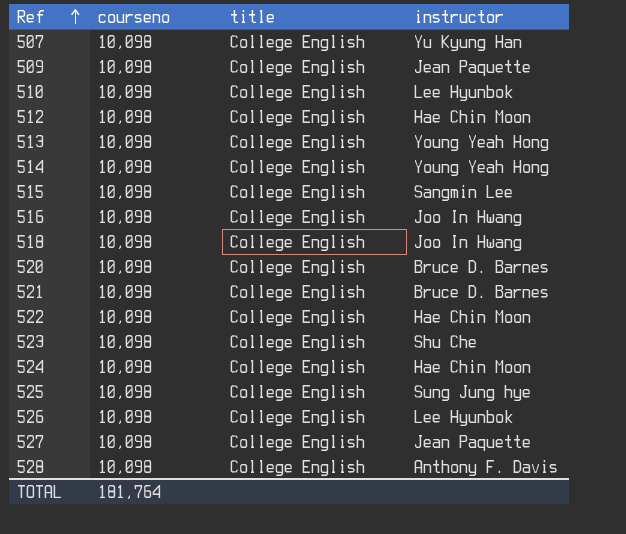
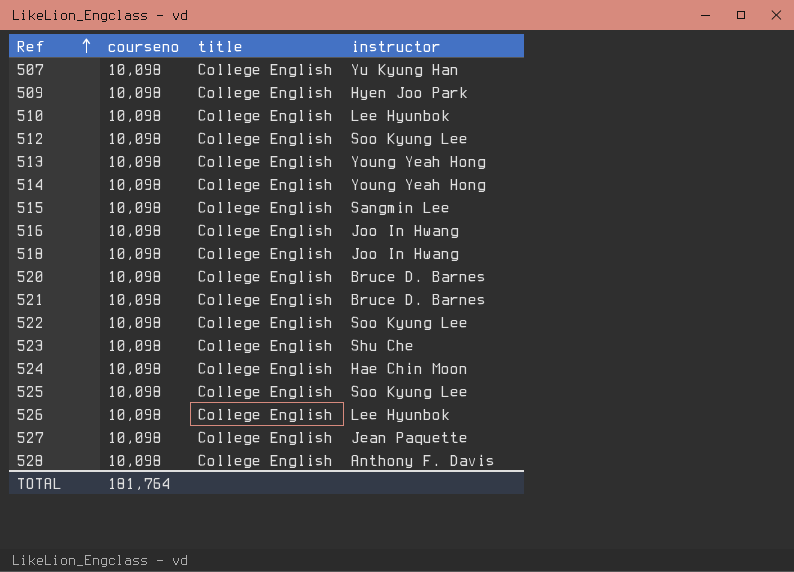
509 | instructor: Jean Paquette -> Hyen Joo Park
512 | instructor: Hae Chin Moon -> Soo Kyung Lee
522 | instructor: Hae Chin Moon -> Soo Kyung Lee
525 | instructor: Sung Jung hye -> Soo Kyung Lee

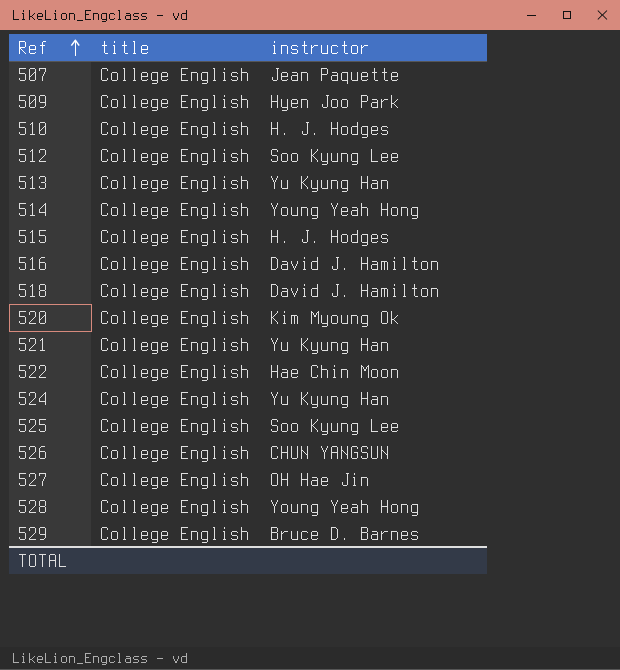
column courseno | position: 2 -> none
row 523: 10,098 | College English | Shu Che -> none
507 | instructor: Yu Kyung Han -> Jean Paquette
510 | instructor: Lee Hyunbok -> H. J. Hodges
513 | instructor: Young Yeah Hong -> Yu Kyung Han
515 | instructor: Sangmin Lee -> H. J. Hodges
516 | instructor: Joo In Hwang -> David J. Hamilton
518 | instructor: Joo In Hwang -> David J. Hamilton
520 | instructor: Bruce D. Barnes -> Kim Myoung Ok
521 | instructor: Bruce D. Barnes -> Yu Kyung Han
522 | instructor: Soo Kyung Lee -> Hae Chin Moon
524 | instructor: Hae Chin Moon -> Yu Kyung Han
526 | instructor: Lee Hyunbok -> CHUN YANGSUN
527 | instructor: Jean Paquette -> OH Hae Jin
528 | instructor: Anthony F. Davis -> Young Yeah Hong
row 529: none -> College English | Bruce D. Barnes

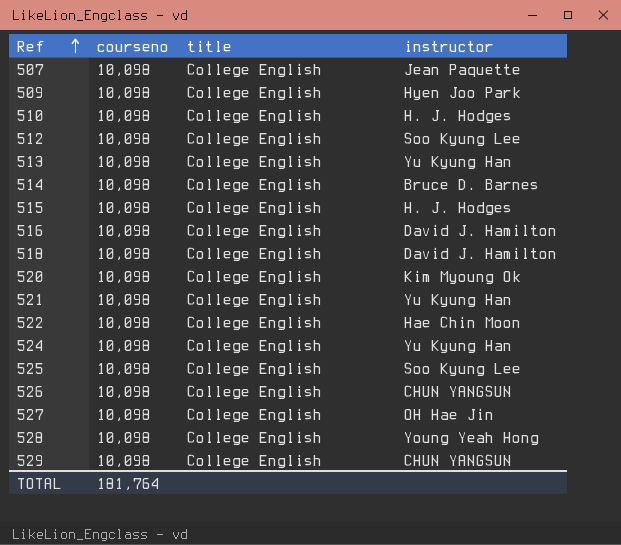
column courseno | position: none -> 2
514 | instructor: Young Yeah Hong -> Bruce D. Barnes
529 | instructor: Bruce D. Barnes -> CHUN YANGSUN

